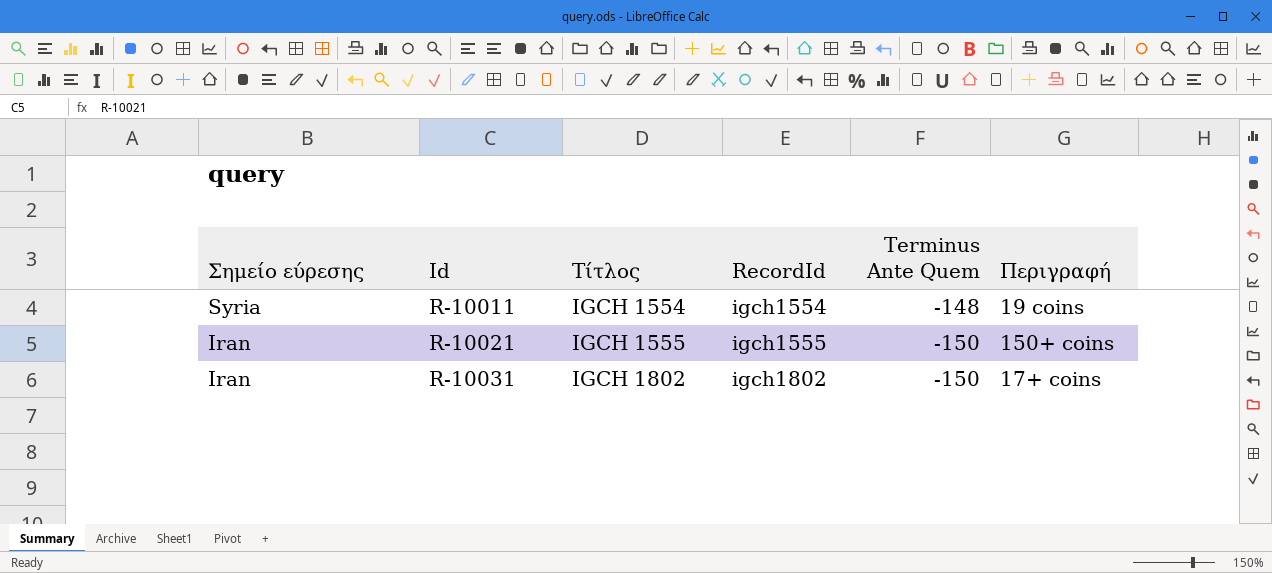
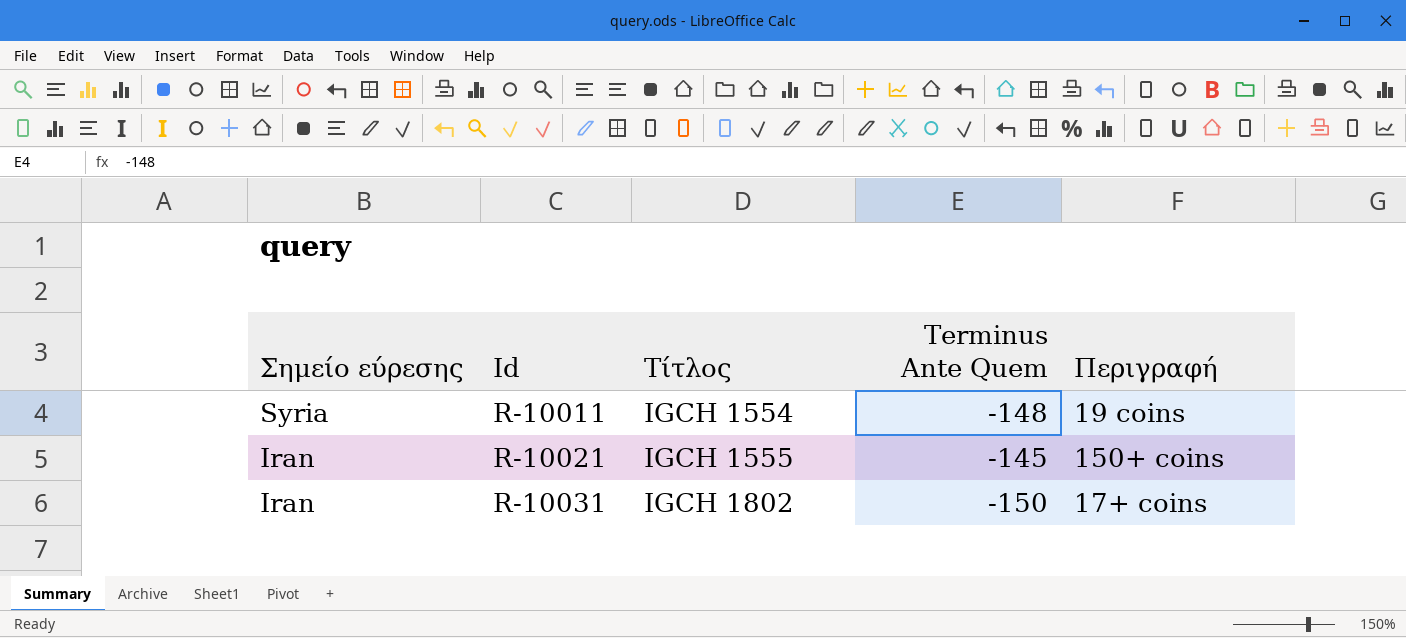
column RecordId | position: 4 -> none
R-10021 | Terminus Ante Quem: -150 -> -145

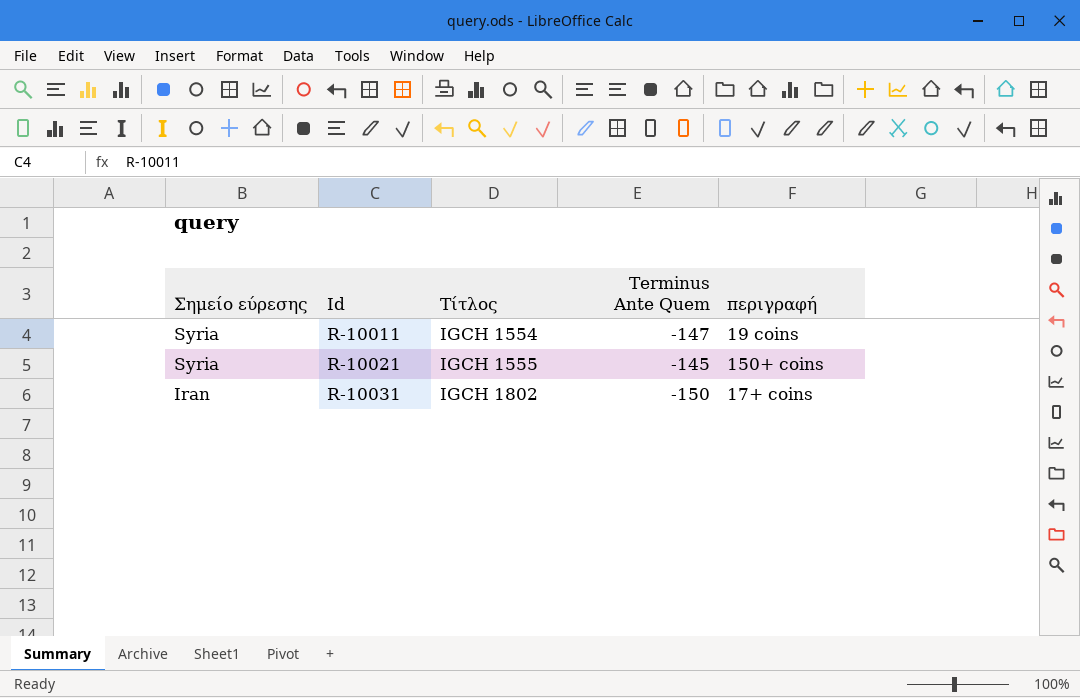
column name: Περιγραφή -> περιγραφή
R-10011 | Terminus Ante Quem: -148 -> -147
R-10021 | Σημείο εύρεσης: Iran -> Syria

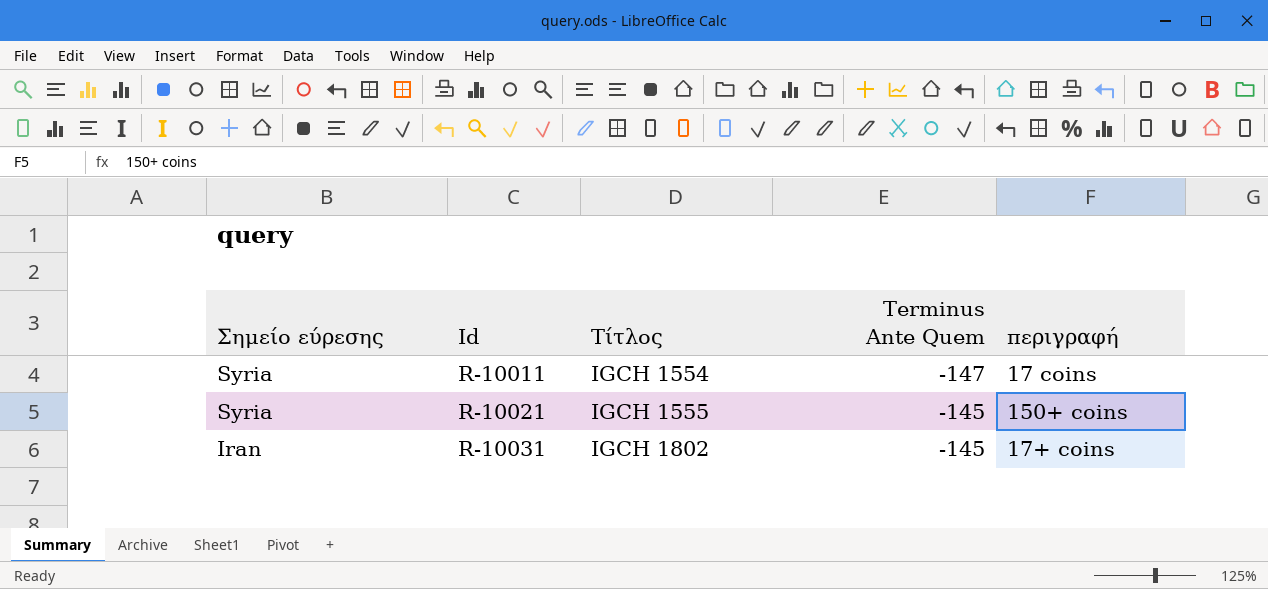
R-10011 | περιγραφή: 19 coins -> 17 coins
R-10031 | Terminus Ante Quem: -150 -> -145

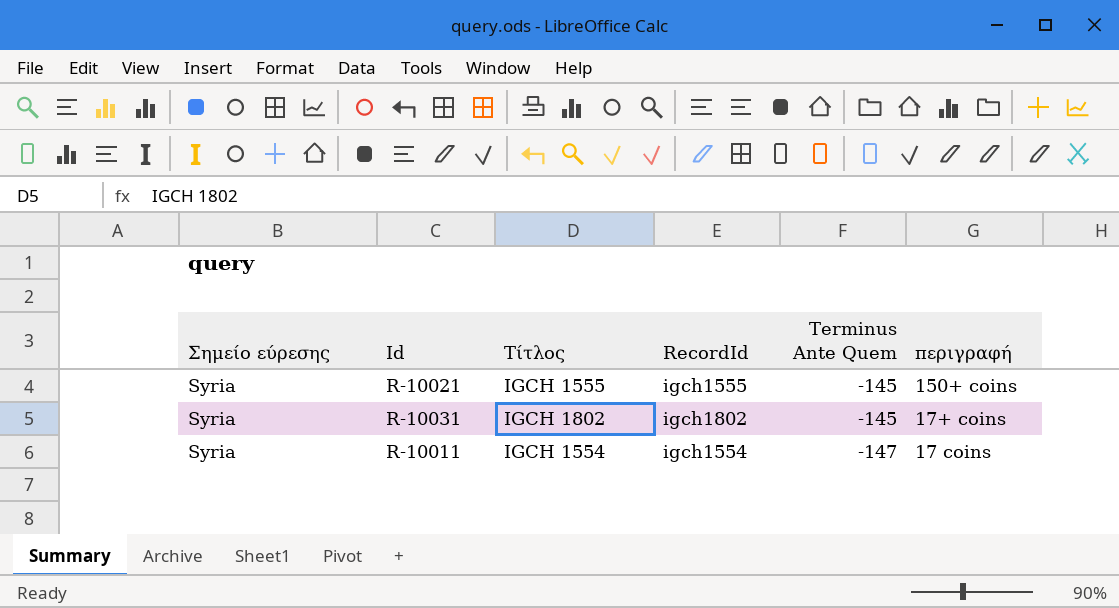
row order: Σημείο εύρεσης descending -> Terminus Ante Quem descending
column RecordId | position: none -> 4
R-10031 | Σημείο εύρεσης: Iran -> Syria

